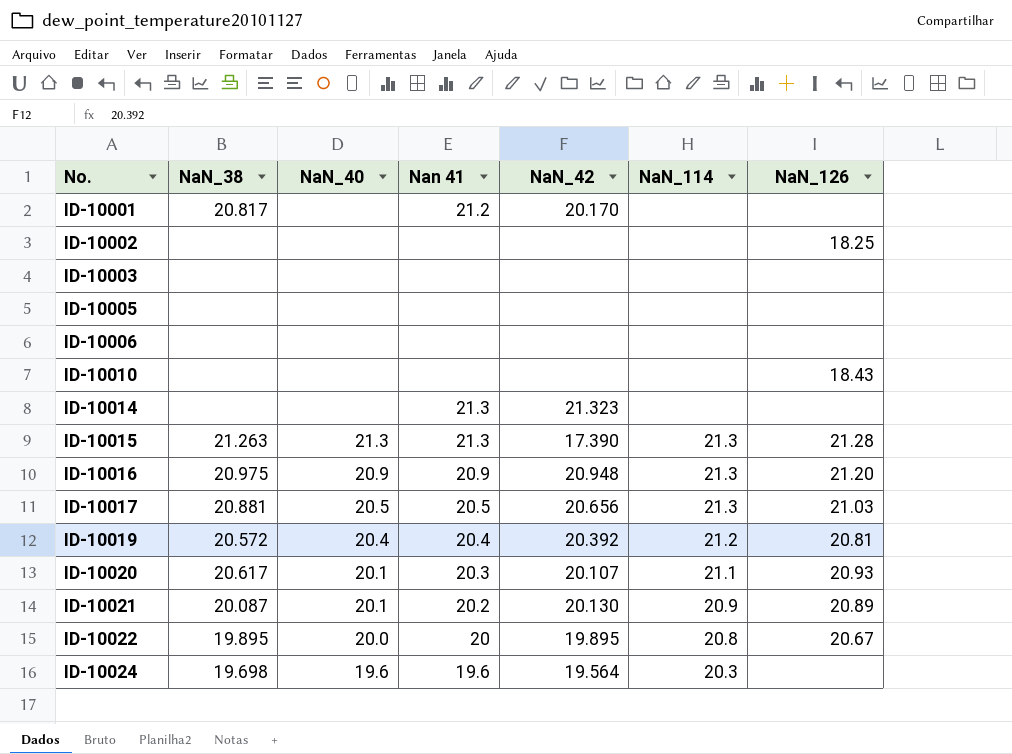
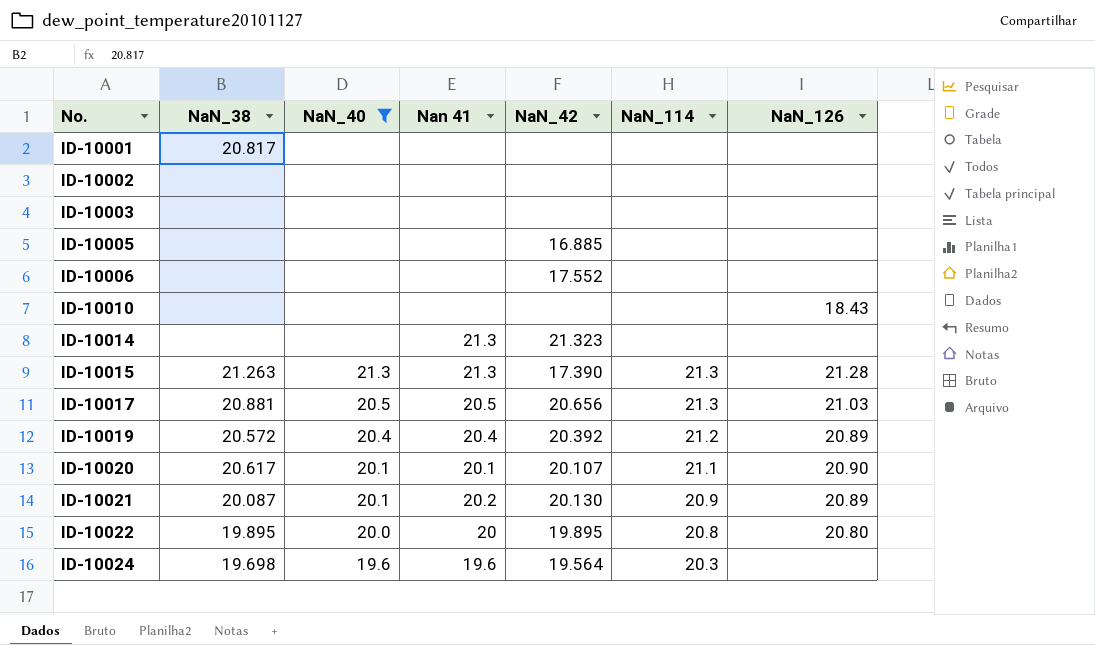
filter: none -> NaN_40 != 20.9
ID-10001 | Nan 41: 21.2 -> none
ID-10001 | NaN_42: 20.170 -> none
ID-10002 | NaN_126: 18.25 -> none
ID-10005 | NaN_42: none -> 16.885
ID-10006 | NaN_42: none -> 17.552
ID-10019 | NaN_126: 20.81 -> 20.89
ID-10020 | Nan 41: 20.3 -> 20.1
ID-10020 | NaN_126: 20.93 -> 20.90
ID-10022 | NaN_126: 20.67 -> 20.80

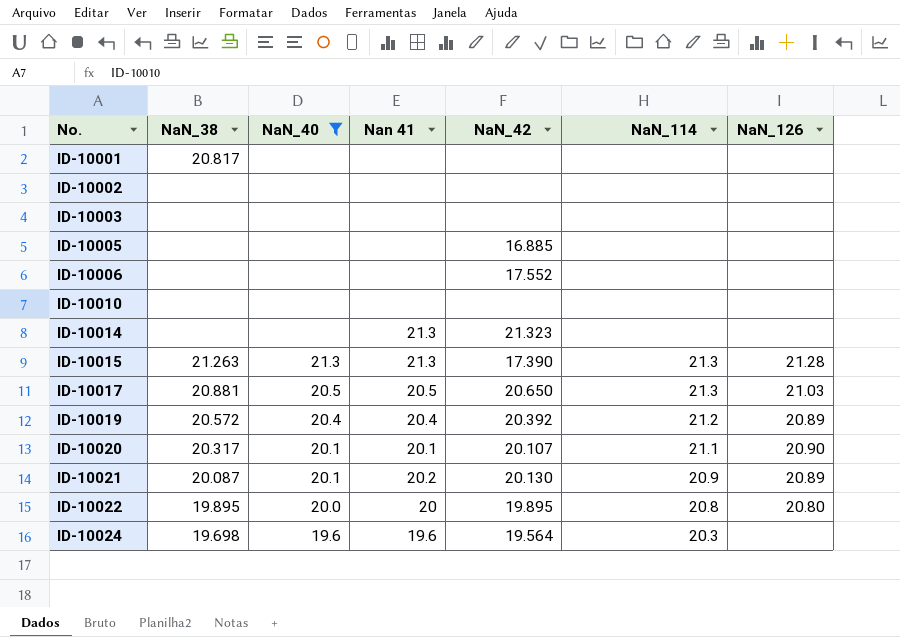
ID-10010 | NaN_126: 18.43 -> none
ID-10017 | NaN_42: 20.656 -> 20.650
ID-10020 | NaN_38: 20.617 -> 20.317

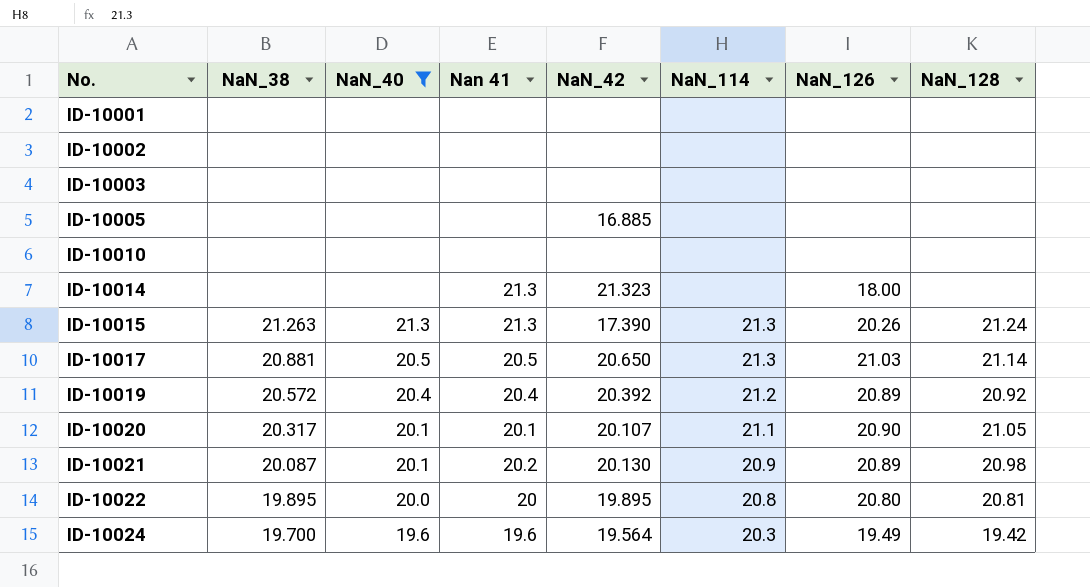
column NaN_128 | position: none -> 8
row ID-10006: none | none | none | 17.552 | none | none -> none
ID-10001 | NaN_38: 20.817 -> none
ID-10014 | NaN_126: none -> 18.00
ID-10015 | NaN_126: 21.28 -> 20.26
ID-10024 | NaN_38: 19.698 -> 19.700
ID-10024 | NaN_126: none -> 19.49

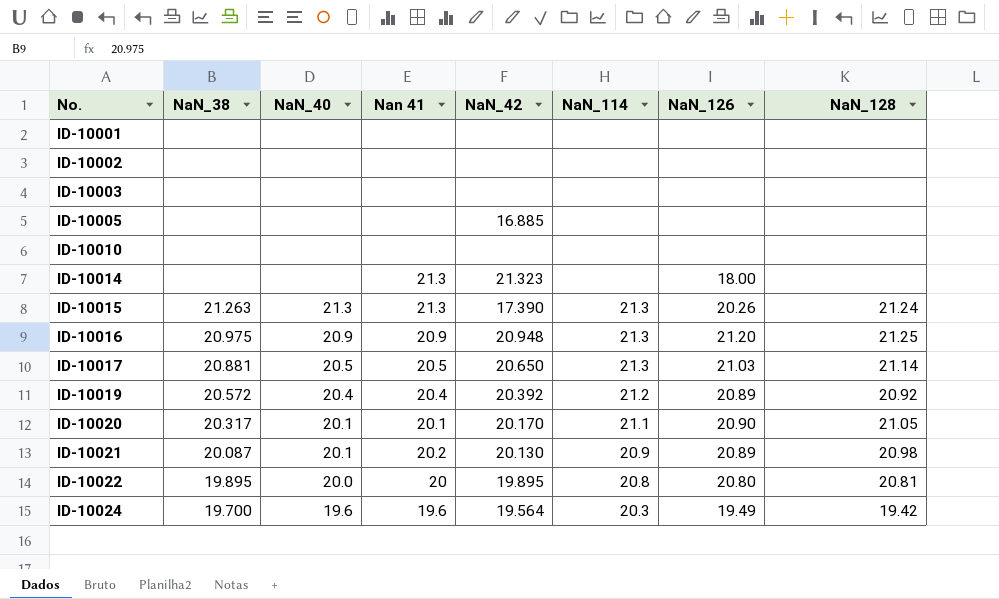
filter: NaN_40 != 20.9 -> none
ID-10020 | NaN_42: 20.107 -> 20.170

